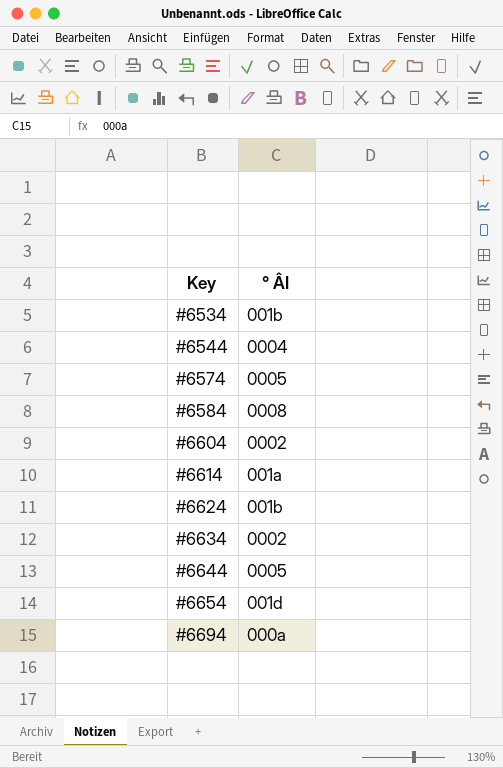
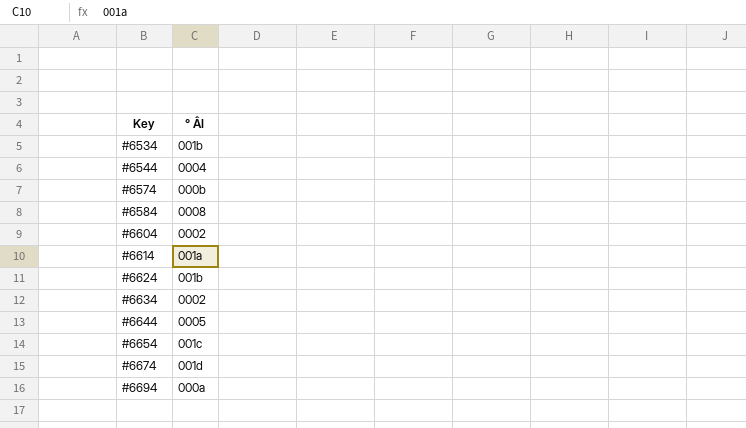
#6574 | ° ÂI: 0005 -> 000b
#6654 | ° ÂI: 001d -> 001c
row #6674: none -> 001d

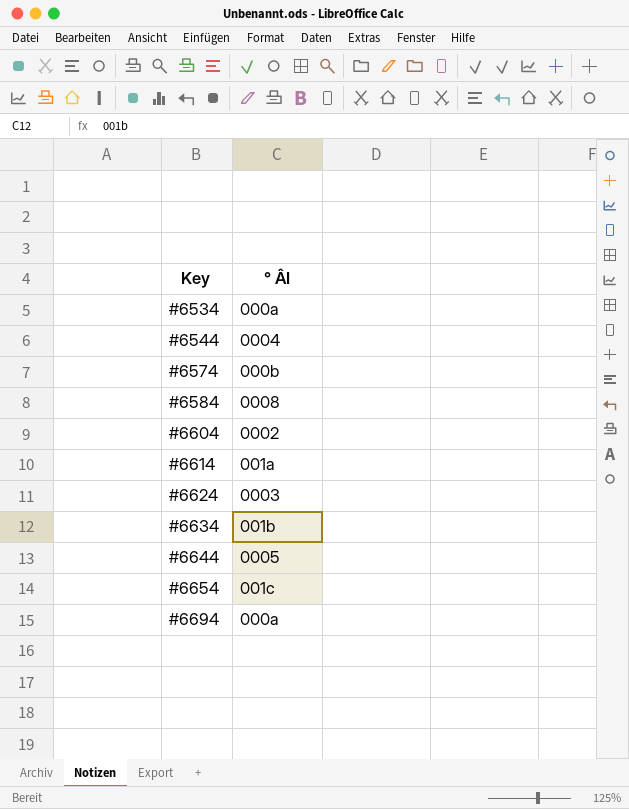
row #6674: 001d -> none
#6534 | ° ÂI: 001b -> 000a
#6624 | ° ÂI: 001b -> 0003
#6634 | ° ÂI: 0002 -> 001b

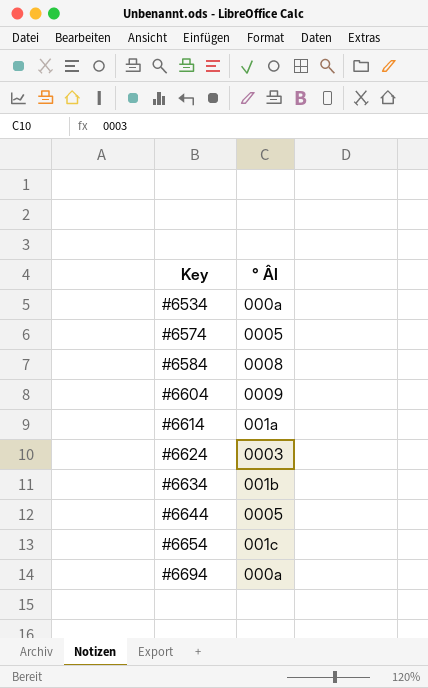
row #6544: 0004 -> none
#6574 | ° ÂI: 000b -> 0005
#6604 | ° ÂI: 0002 -> 0009

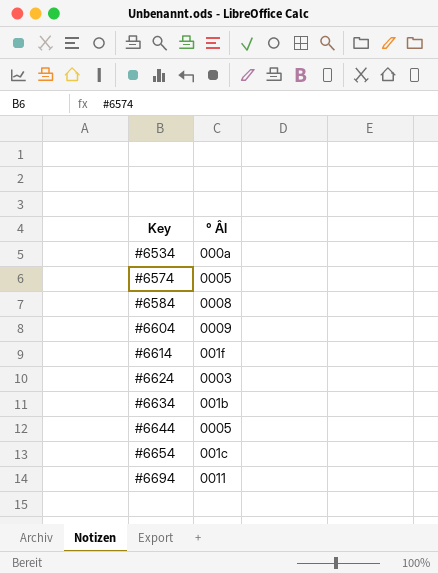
#6614 | ° ÂI: 001a -> 001f
#6694 | ° ÂI: 000a -> 0011

